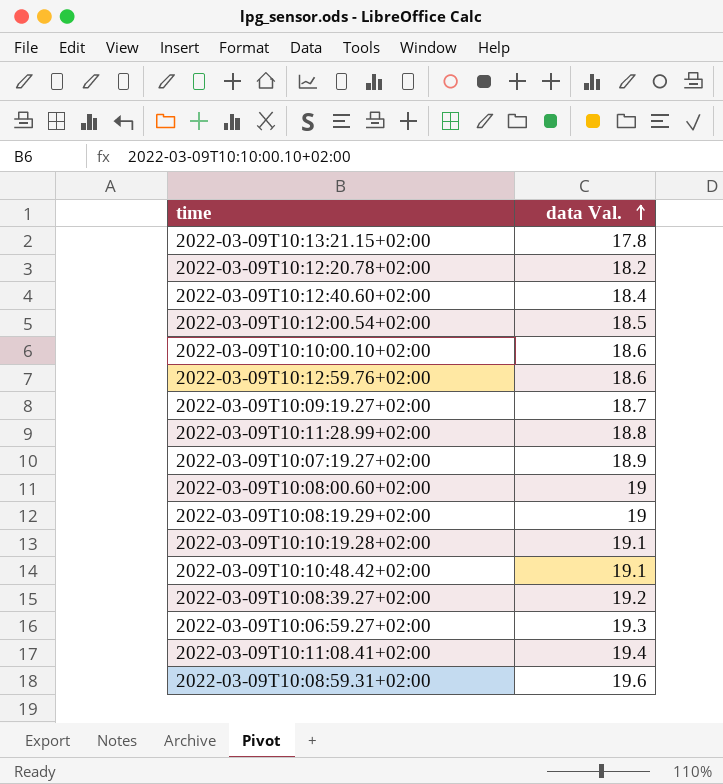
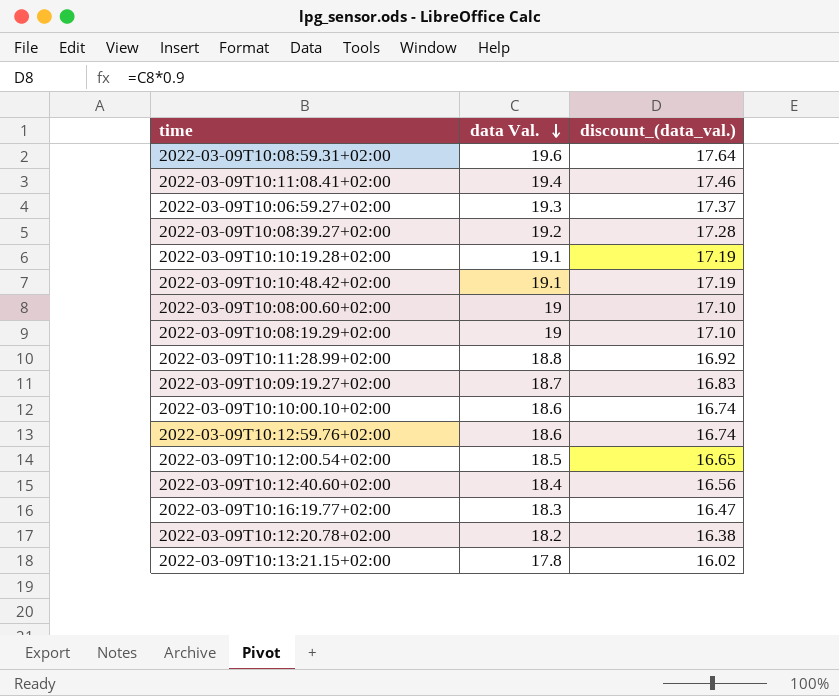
row order: data Val. ascending -> data Val. descending
column discount_(data_val.) | formula: none -> [data Val.] * 0.9
row 2022-03-09T10:07:19.27+02:00: 18.9 -> none
row 2022-03-09T10:16:19.77+02:00: none -> 18.3 | 16.47

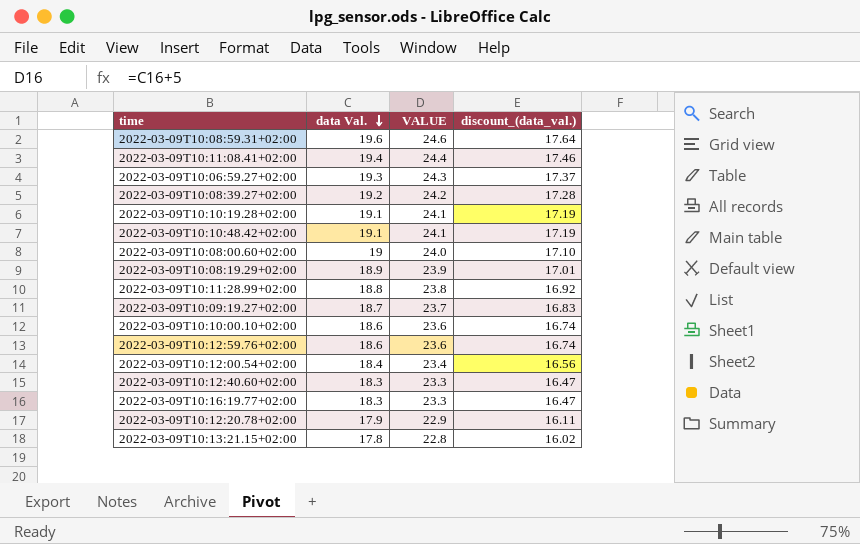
column VALUE | formula: none -> [data Val.] + 5
2022-03-09T10:08:19.29+02:00 | data Val.: 19 -> 18.9
2022-03-09T10:08:19.29+02:00 | discount_(data_val.): 17.10 -> 17.01
2022-03-09T10:12:00.54+02:00 | data Val.: 18.5 -> 18.4
2022-03-09T10:12:00.54+02:00 | discount_(data_val.): 16.65 -> 16.56
2022-03-09T10:12:40.60+02:00 | data Val.: 18.4 -> 18.3
2022-03-09T10:12:40.60+02:00 | discount_(data_val.): 16.56 -> 16.47
2022-03-09T10:12:20.78+02:00 | data Val.: 18.2 -> 17.9
2022-03-09T10:12:20.78+02:00 | discount_(data_val.): 16.38 -> 16.11

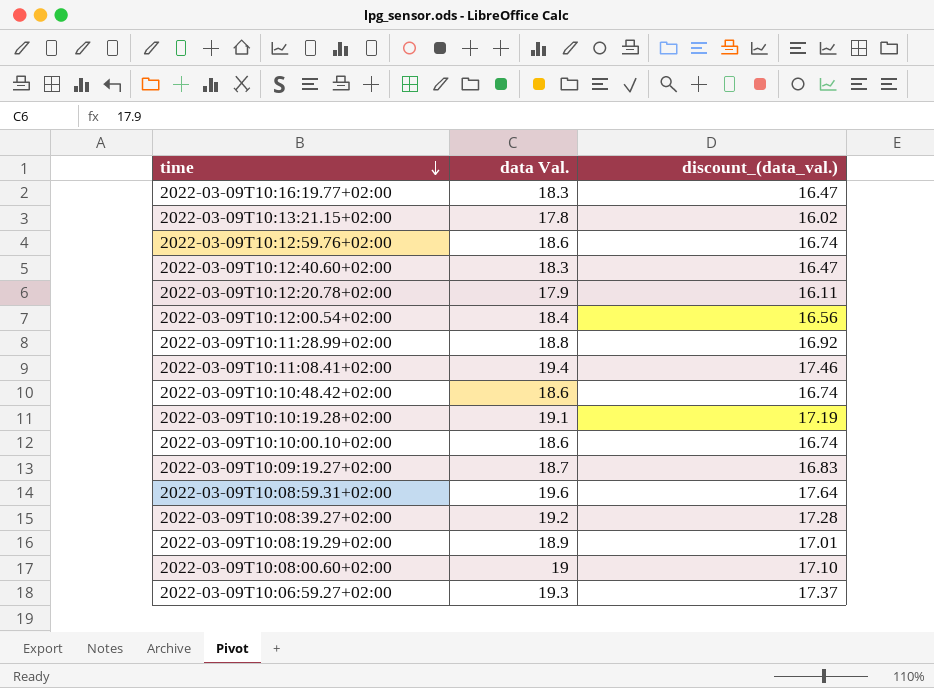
row order: data Val. descending -> time descending
column VALUE | formula: [data Val.] + 5 -> none
2022-03-09T10:10:48.42+02:00 | data Val.: 19.1 -> 18.6
2022-03-09T10:10:48.42+02:00 | discount_(data_val.): 17.19 -> 16.74

